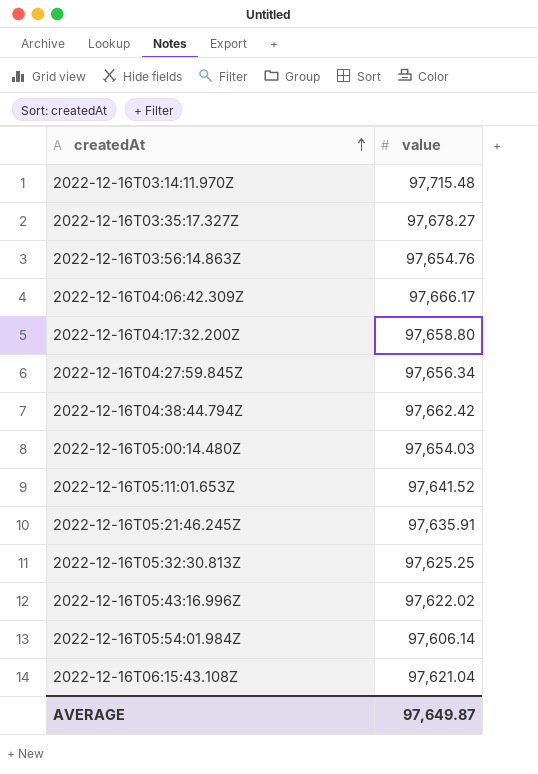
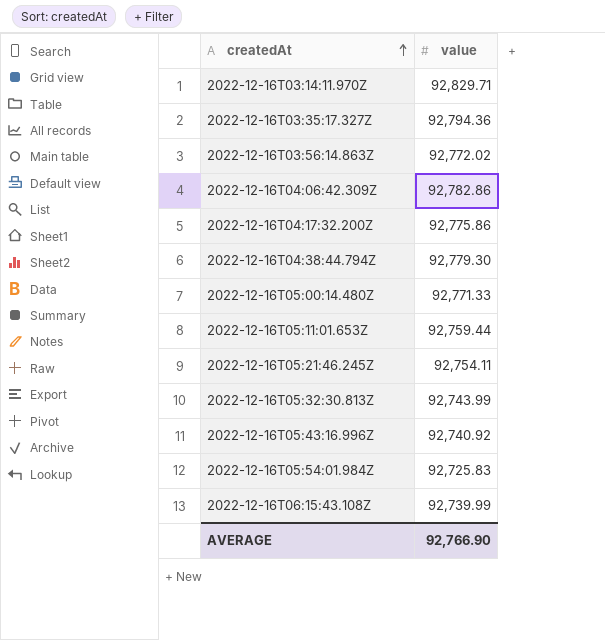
row 2022-12-16T04:27:59.845Z: 97,656.34 -> none
2022-12-16T03:14:11.970Z | value: 97,715.48 -> 92,829.71
2022-12-16T03:35:17.327Z | value: 97,678.27 -> 92,794.36
2022-12-16T03:56:14.863Z | value: 97,654.76 -> 92,772.02
2022-12-16T04:06:42.309Z | value: 97,666.17 -> 92,782.86
2022-12-16T04:17:32.200Z | value: 97,658.80 -> 92,775.86
2022-12-16T04:38:44.794Z | value: 97,662.42 -> 92,779.30
2022-12-16T05:00:14.480Z | value: 97,654.03 -> 92,771.33
2022-12-16T05:11:01.653Z | value: 97,641.52 -> 92,759.44
2022-12-16T05:21:46.245Z | value: 97,635.91 -> 92,754.11
2022-12-16T05:32:30.813Z | value: 97,625.25 -> 92,743.99
2022-12-16T05:43:16.996Z | value: 97,622.02 -> 92,740.92
2022-12-16T05:54:01.984Z | value: 97,606.14 -> 92,725.83
2022-12-16T06:15:43.108Z | value: 97,621.04 -> 92,739.99
AVERAGE | value: 97,649.87 -> 92,766.90

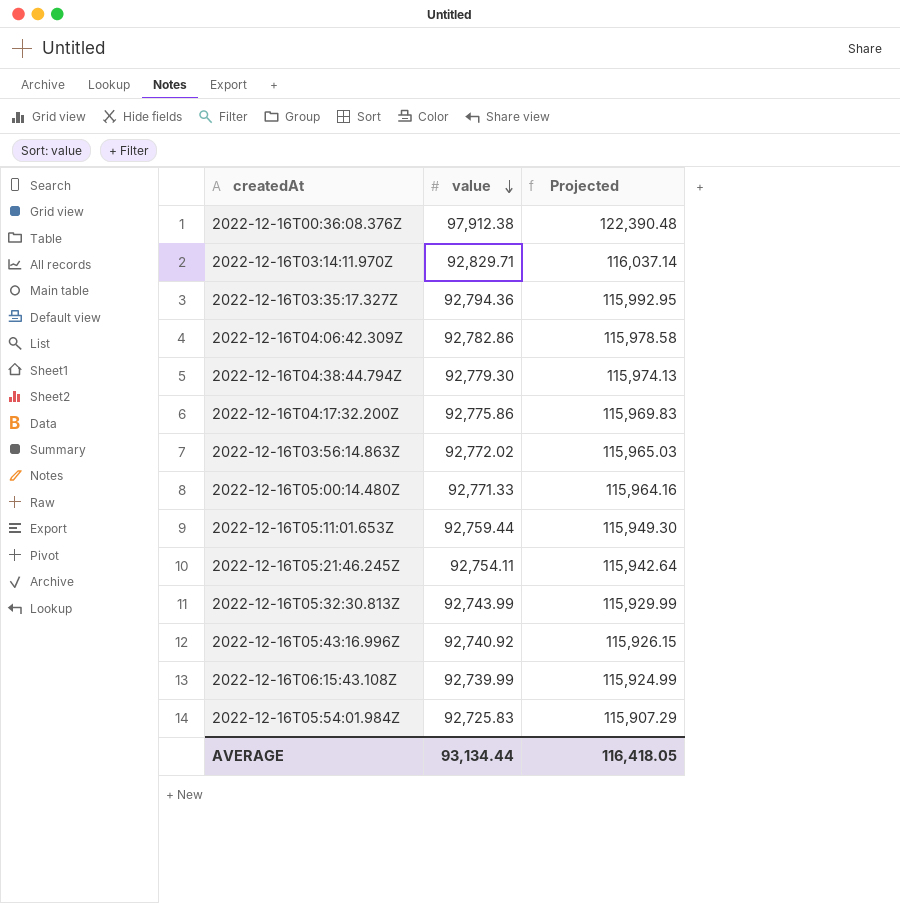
row order: createdAt ascending -> value descending
column Projected | formula: none -> [value] * 1.25
row 2022-12-16T00:36:08.376Z: none -> 97,912.38 | 122,390.48
AVERAGE | value: 92,766.90 -> 93,134.44

